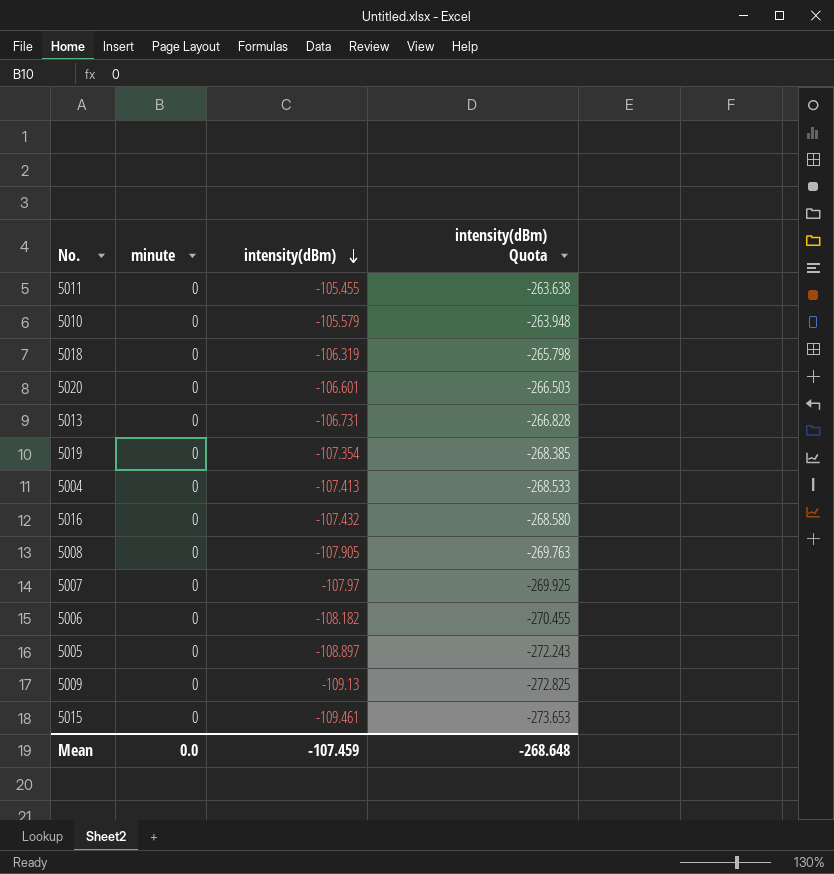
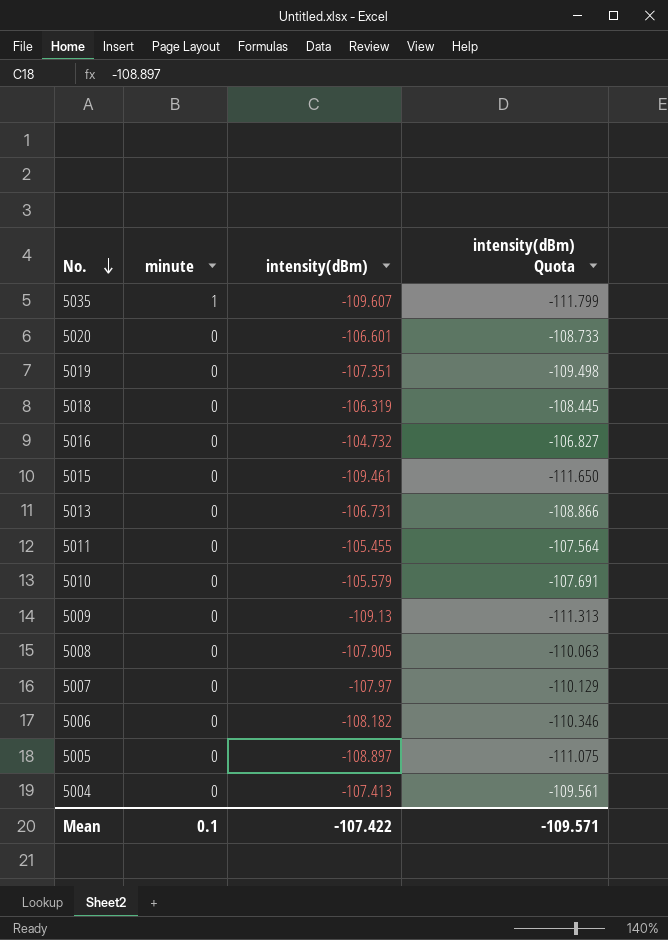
row order: intensity(dBm) descending -> No. descending
column intensity(dBm) Quota | formula: [intensity(dBm)] * 2.5 -> [intensity(dBm)] * 1.02
row 5035: none -> 1 | -109.607 | -111.799
5019 | intensity(dBm): -107.354 -> -107.351
5016 | intensity(dBm): -107.432 -> -104.732
Mean | minute: 0.0 -> 0.1
Mean | intensity(dBm): -107.459 -> -107.422
Mean | intensity(dBm) Quota: -268.648 -> -109.571

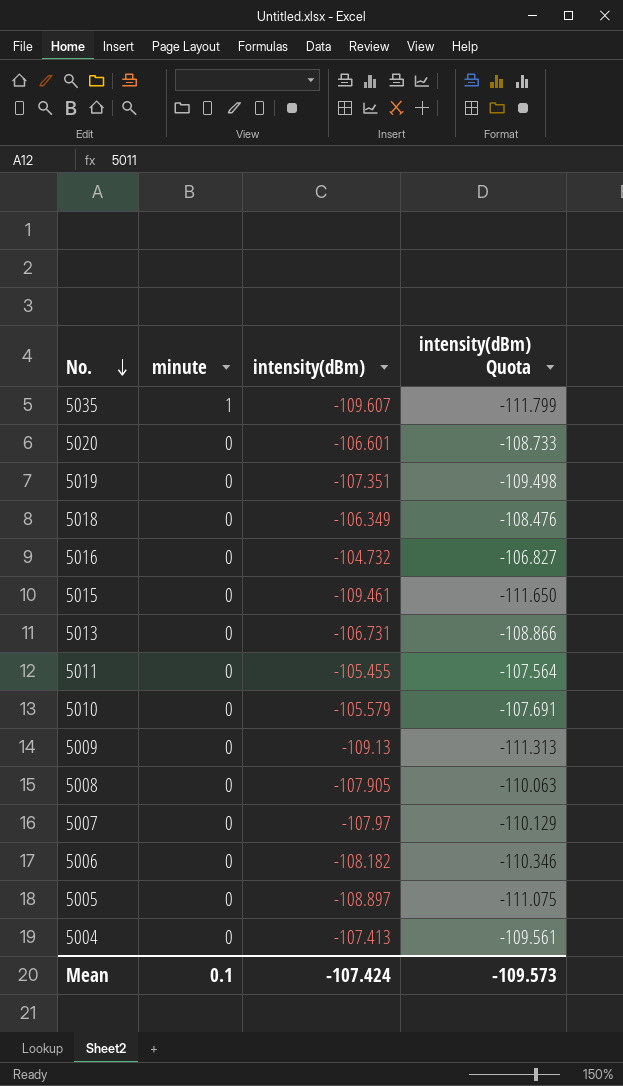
5018 | intensity(dBm): -106.319 -> -106.349
5018 | intensity(dBm) Quota: -108.445 -> -108.476
Mean | intensity(dBm): -107.422 -> -107.424
Mean | intensity(dBm) Quota: -109.571 -> -109.573

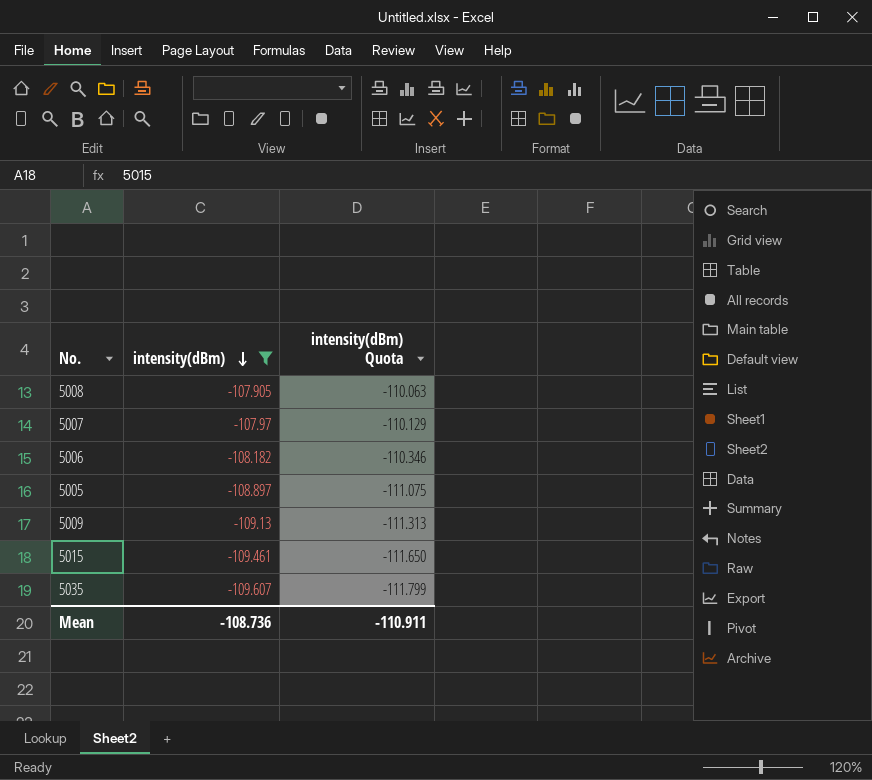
filter: none -> intensity(dBm) <= -107.905
row order: No. descending -> intensity(dBm) descending
column minute | position: 2 -> none
Mean | intensity(dBm): -107.424 -> -108.736
Mean | intensity(dBm) Quota: -109.573 -> -110.911

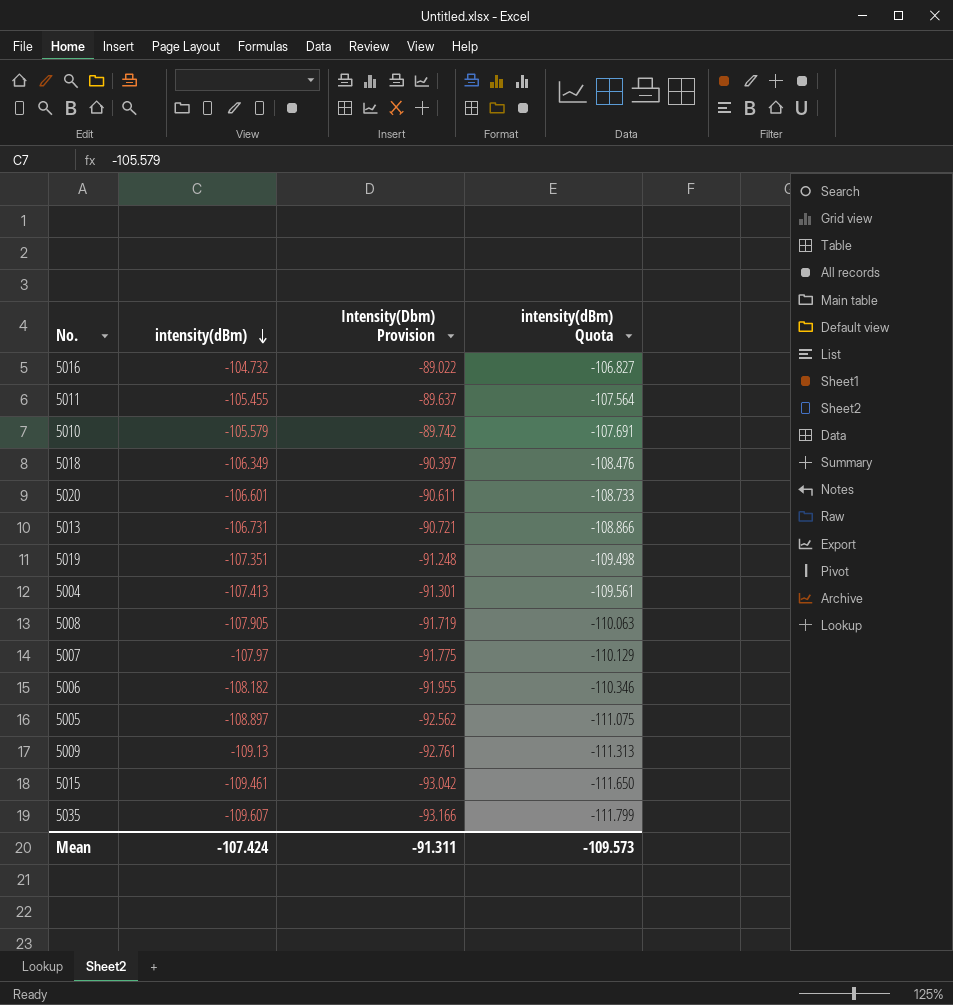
filter: intensity(dBm) <= -107.905 -> none
column Intensity(Dbm) Provision | formula: none -> [intensity(dBm)] * 0.85
Mean | intensity(dBm): -108.736 -> -107.424
Mean | intensity(dBm) Quota: -110.911 -> -109.573

